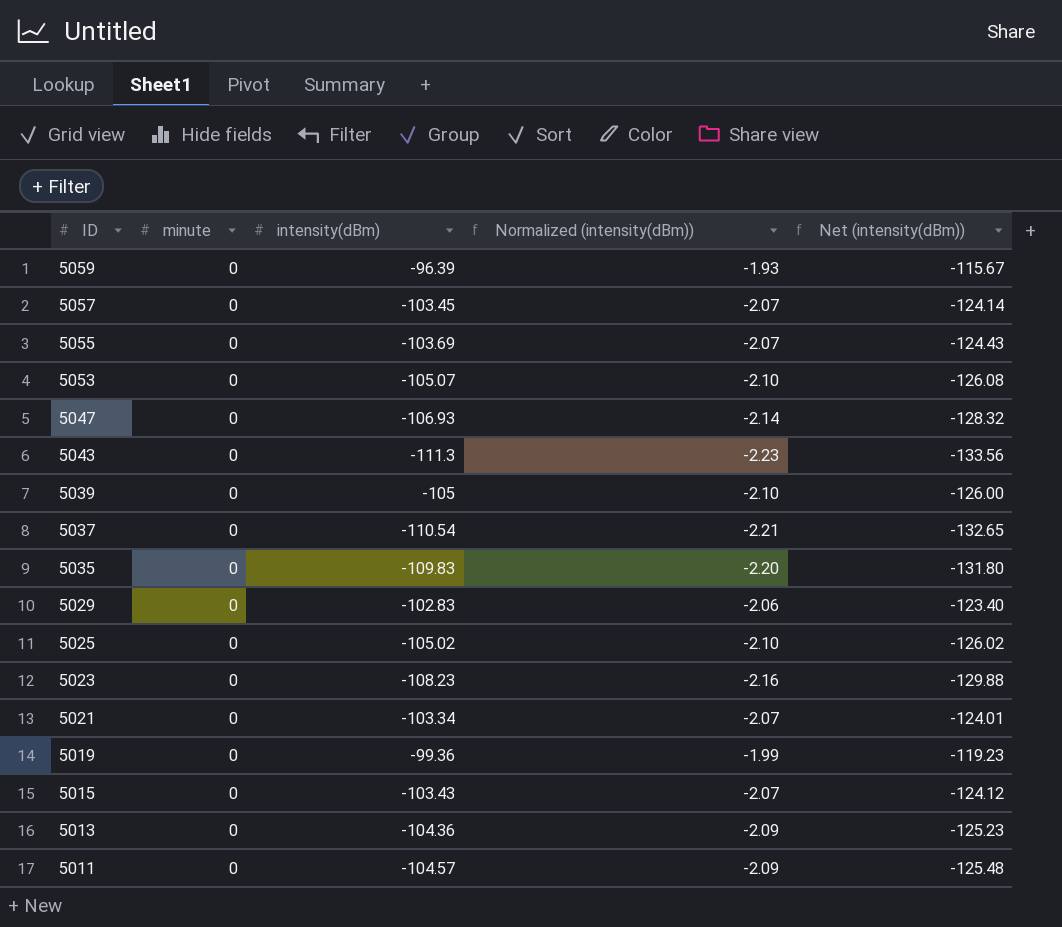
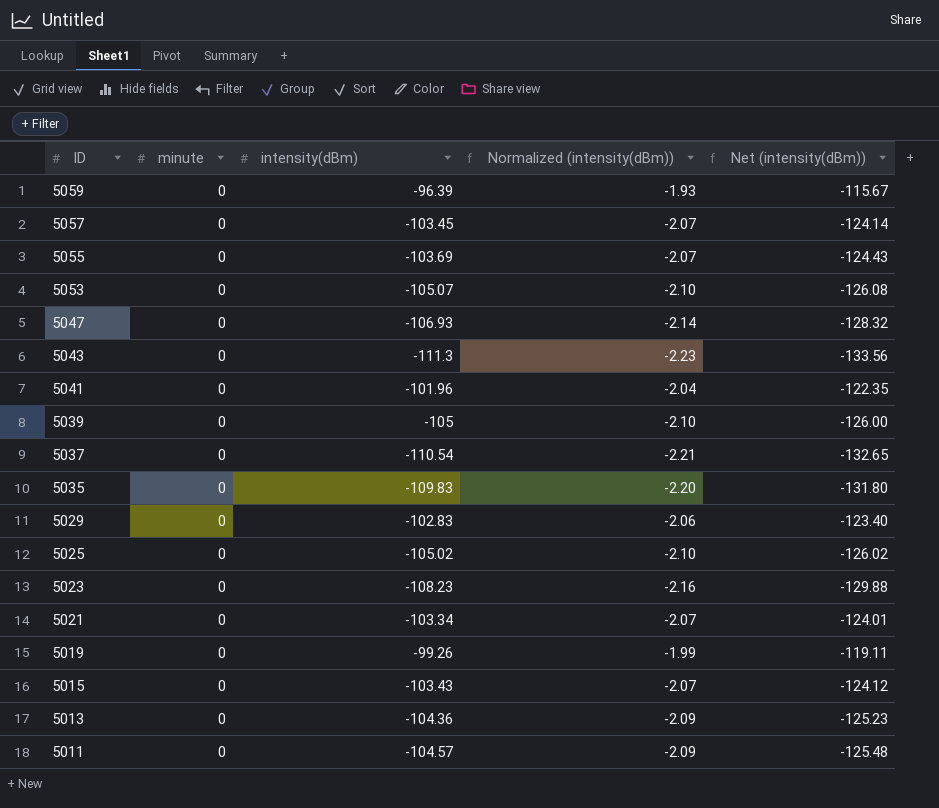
row 5041: none -> 0 | -101.96 | -2.04 | -122.35
5019 | intensity(dBm): -99.36 -> -99.26
5019 | Net (intensity(dBm)): -119.23 -> -119.11

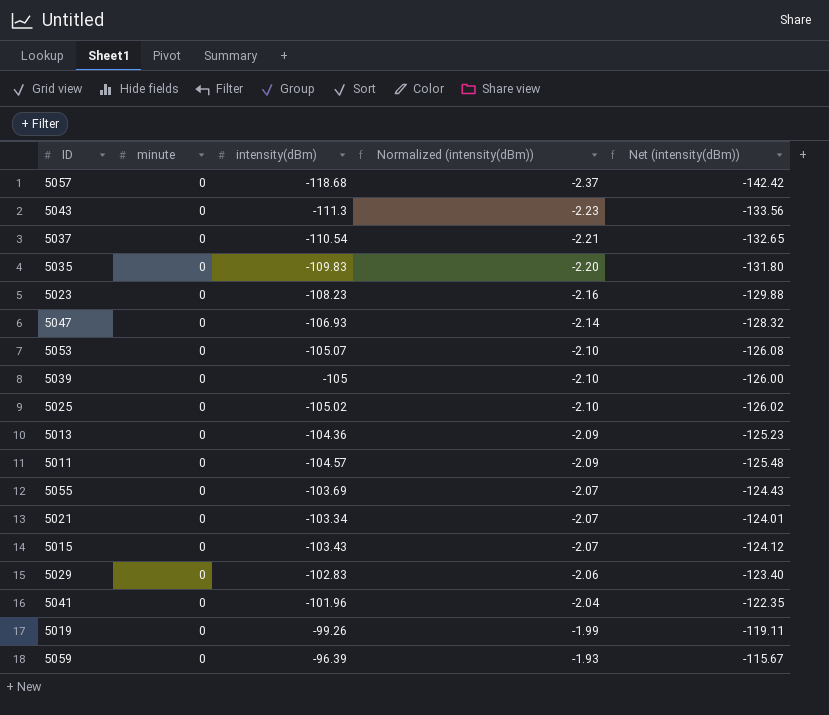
row order: ID descending -> Normalized (intensity(dBm)) ascending
5057 | intensity(dBm): -103.45 -> -118.68
5057 | Normalized (intensity(dBm)): -2.07 -> -2.37
5057 | Net (intensity(dBm)): -124.14 -> -142.42

